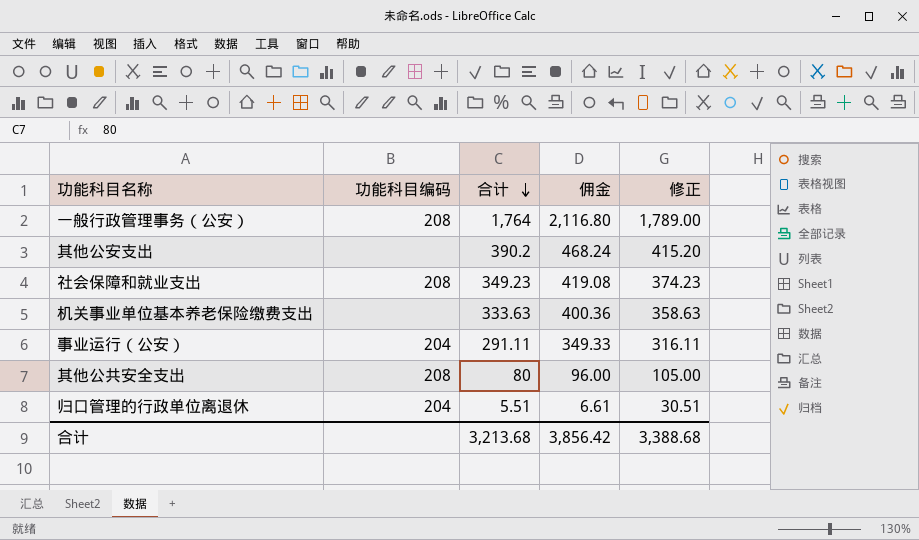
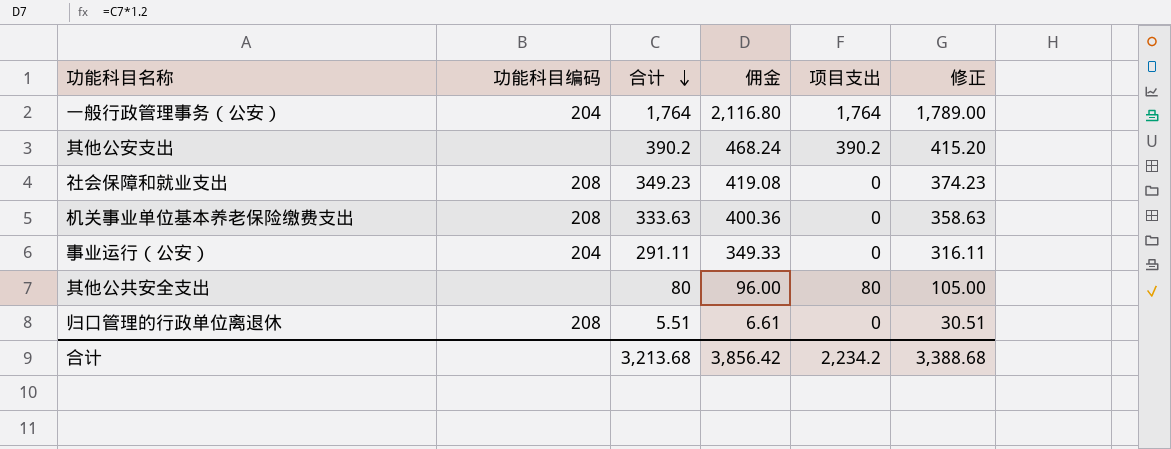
column 项目支出 | position: none -> 5
一般行政管理事务（公安） | 功能科目编码: 208 -> 204
机关事业单位基本养老保险缴费支出 | 功能科目编码: none -> 208
其他公共安全支出 | 功能科目编码: 208 -> none
归口管理的行政单位离退休 | 功能科目编码: 204 -> 208

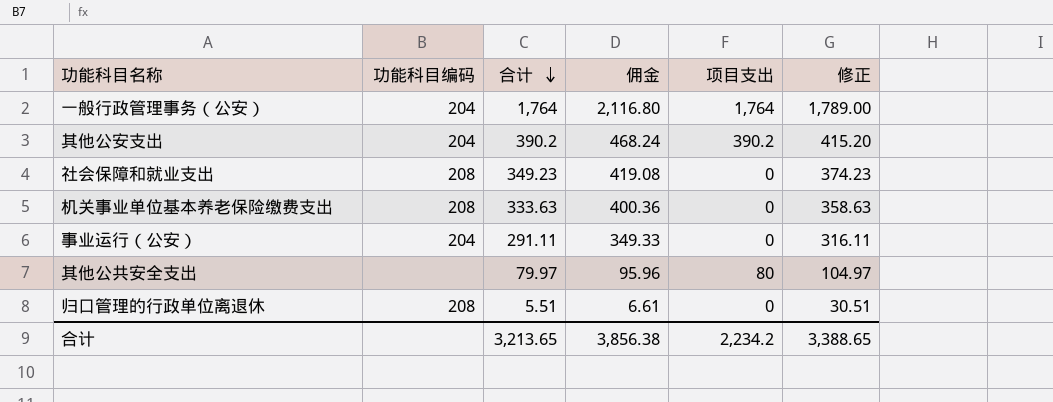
其他公安支出 | 功能科目编码: none -> 204
其他公共安全支出 | 合计: 80 -> 79.97
其他公共安全支出 | 佣金: 96.00 -> 95.96
其他公共安全支出 | 修正: 105.00 -> 104.97
合计 | 合计: 3,213.68 -> 3,213.65
合计 | 佣金: 3,856.42 -> 3,856.38
合计 | 修正: 3,388.68 -> 3,388.65

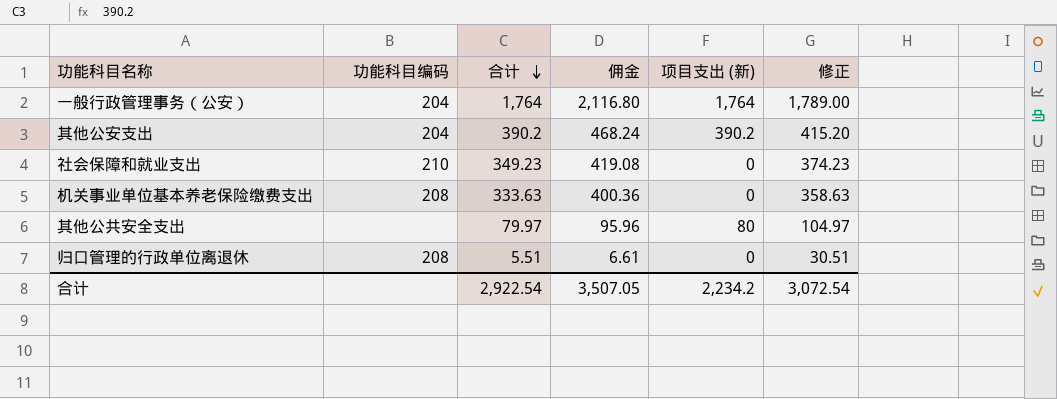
column name: 项目支出 -> 项目支出 (新)
row 事业运行（公安）: 204 | 291.11 | 349.33 | 0 | 316.11 -> none
社会保障和就业支出 | 功能科目编码: 208 -> 210
合计 | 合计: 3,213.65 -> 2,922.54
合计 | 佣金: 3,856.38 -> 3,507.05
合计 | 修正: 3,388.65 -> 3,072.54

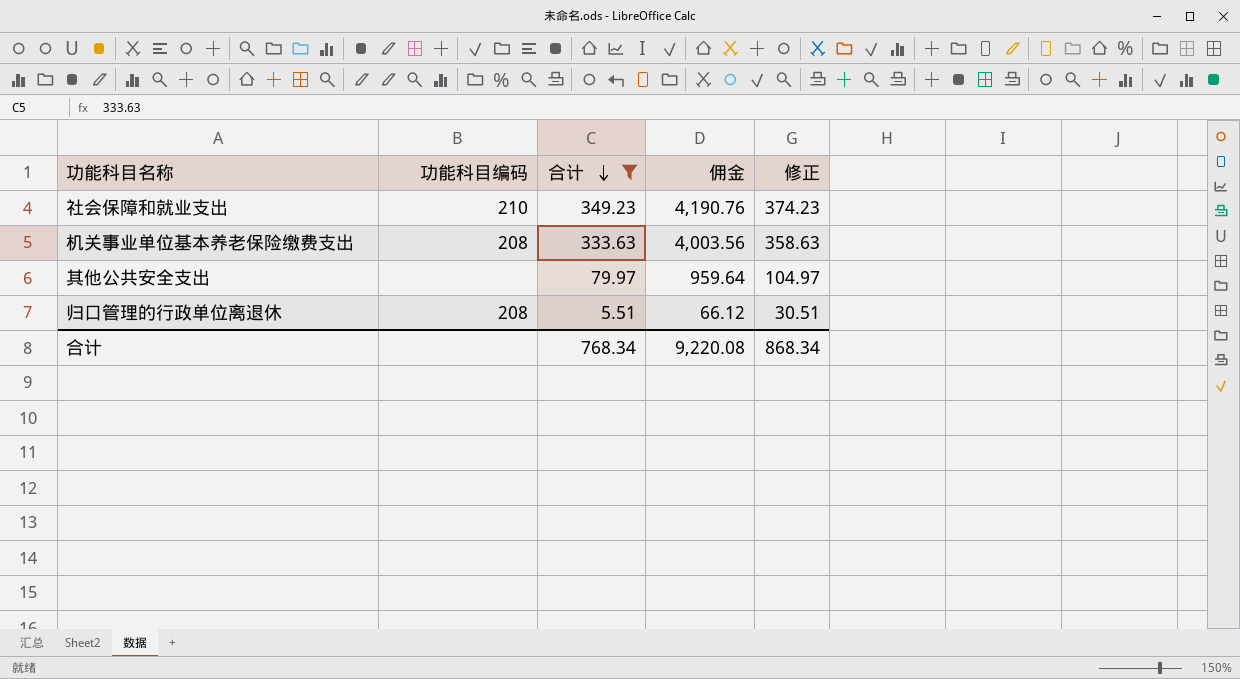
filter: none -> 合计 <= 349.23
column 项目支出 (新) | position: 5 -> none
column 佣金 | formula: [合计] * 1.2 -> [合计] * 12
合计 | 合计: 2,922.54 -> 768.34
合计 | 佣金: 3,507.05 -> 9,220.08
合计 | 修正: 3,072.54 -> 868.34

